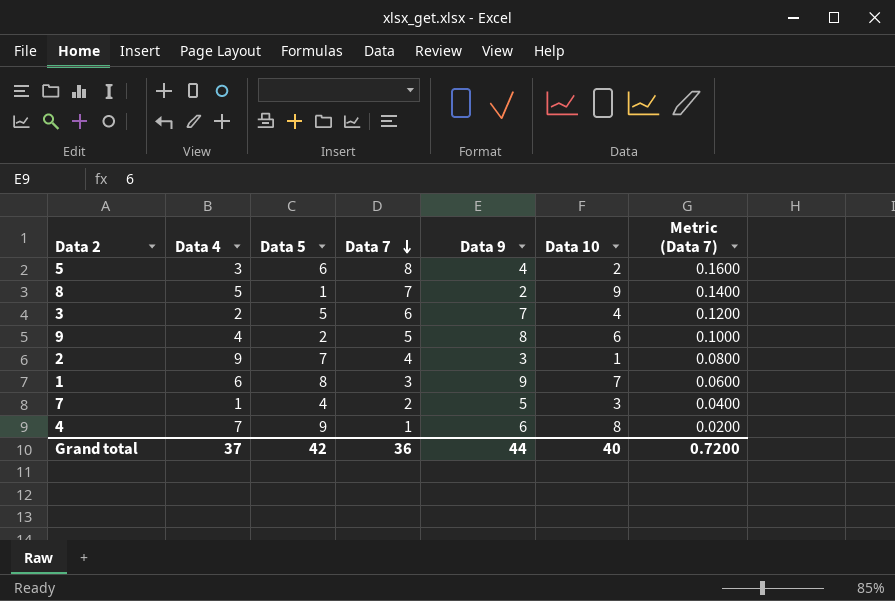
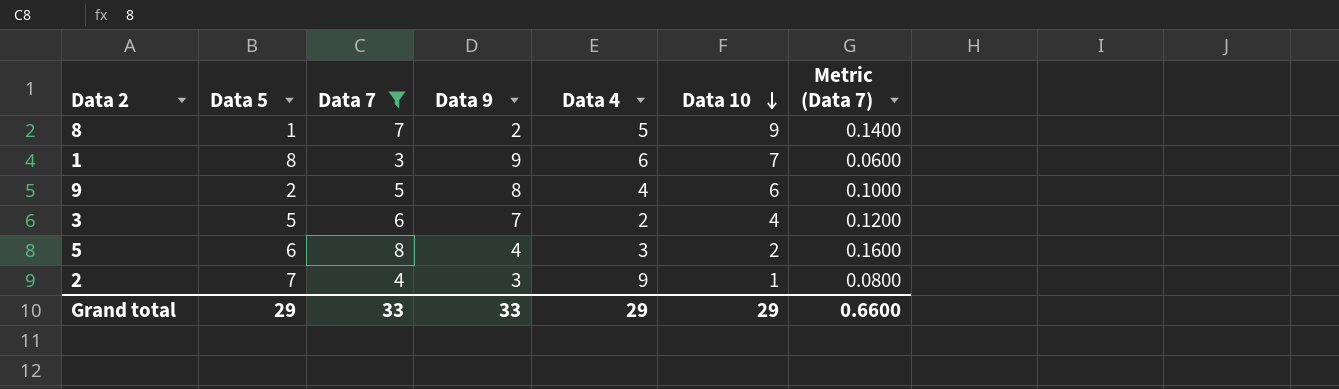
filter: none -> Data 7 >= 3
row order: Data 7 descending -> Data 10 descending
column Data 4 | position: 2 -> 5
Grand total | Data 5: 42 -> 29
Grand total | Data 7: 36 -> 33
Grand total | Data 9: 44 -> 33
Grand total | Data 4: 37 -> 29
Grand total | Data 10: 40 -> 29
Grand total | Metric (Data 7): 0.7200 -> 0.6600

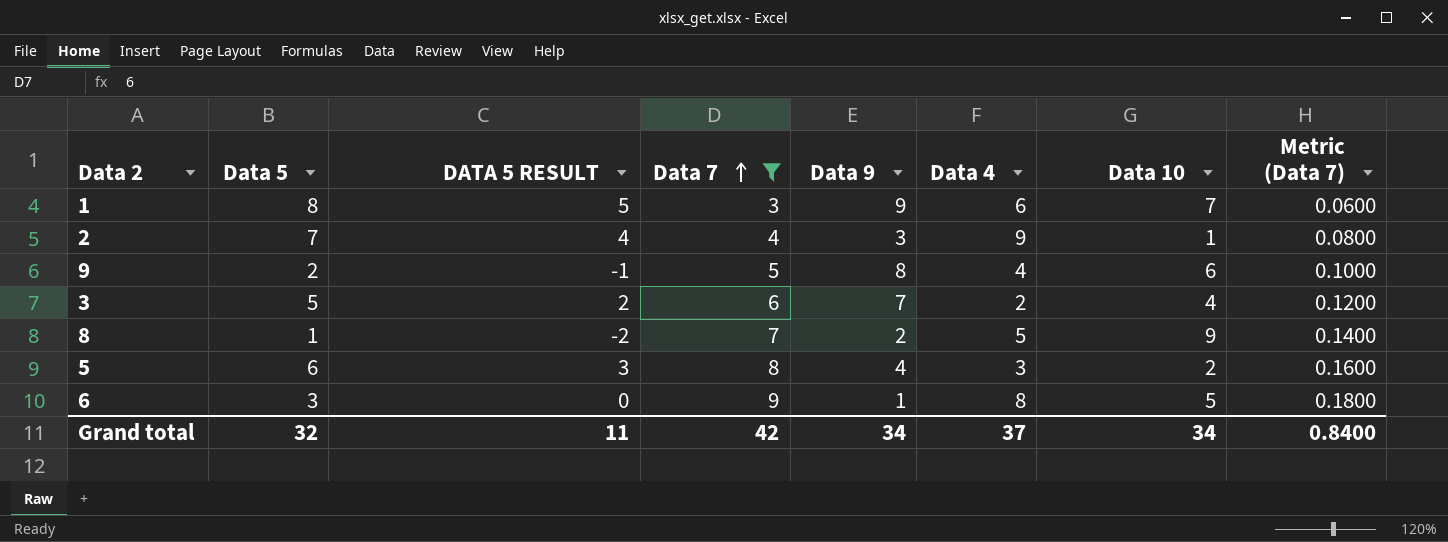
row order: Data 10 descending -> Data 7 ascending
column DATA 5 RESULT | formula: none -> [Data 5] - 3
row 6: none -> 3 | 0 | 9 | 1 | 8 | 5 | 0.1800
Grand total | Data 5: 29 -> 32
Grand total | Data 7: 33 -> 42
Grand total | Data 9: 33 -> 34
Grand total | Data 4: 29 -> 37
Grand total | Data 10: 29 -> 34
Grand total | Metric (Data 7): 0.6600 -> 0.8400

